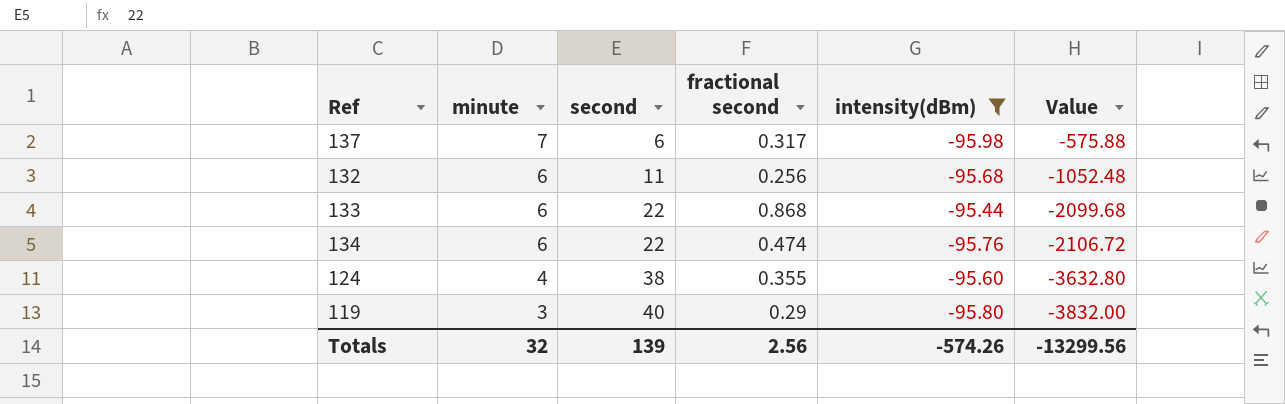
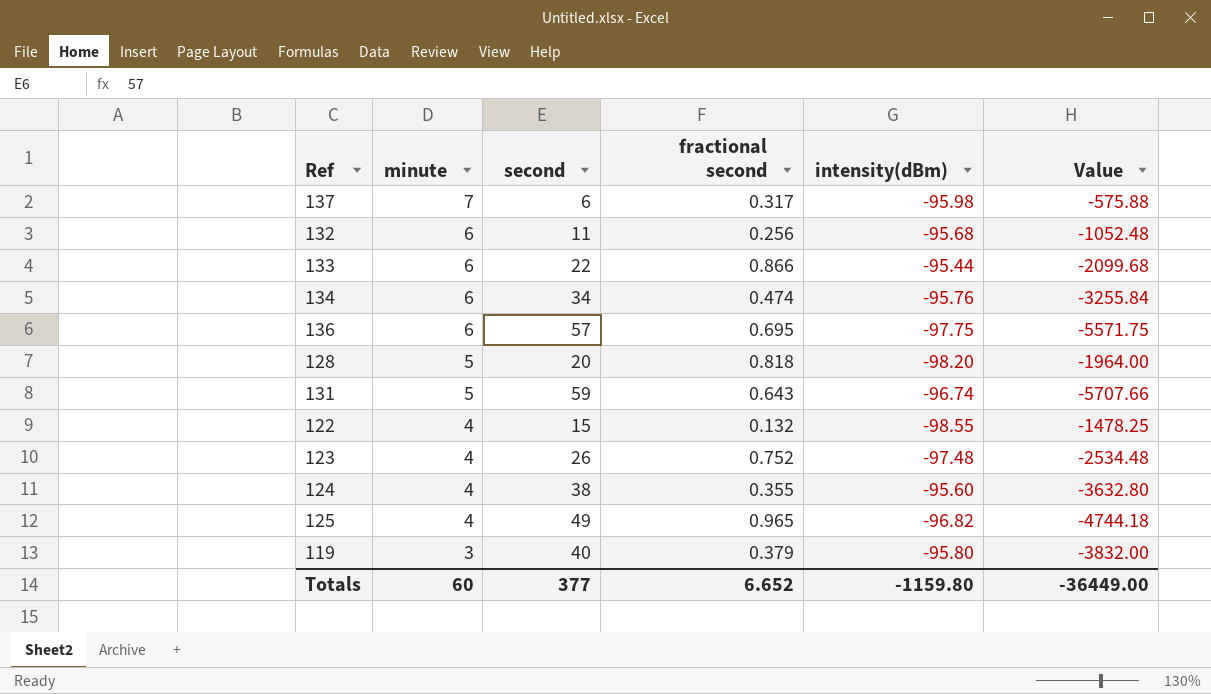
filter: intensity(dBm) >= -95.98 -> none
133 | fractional second: 0.868 -> 0.866
134 | second: 22 -> 34
134 | Value: -2106.72 -> -3255.84
119 | fractional second: 0.29 -> 0.379
Totals | minute: 32 -> 60
Totals | second: 139 -> 377
Totals | fractional second: 2.56 -> 6.652
Totals | intensity(dBm): -574.26 -> -1159.80
Totals | Value: -13299.56 -> -36449.00

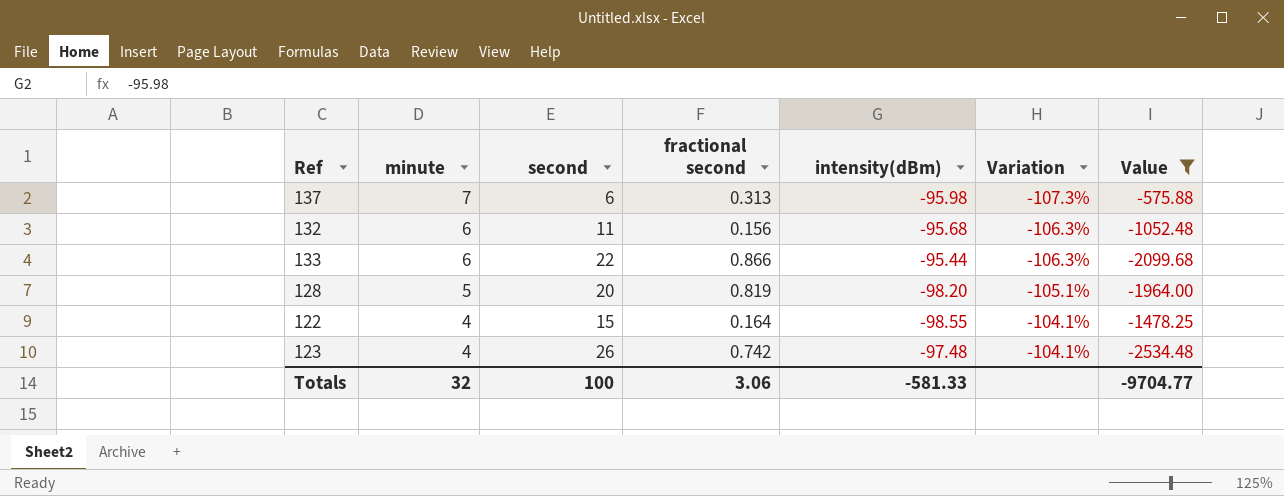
filter: none -> Value >= -2534.48
column Variation | formula: none -> ([minute] - [intensity(dBm)]) / [intensity(dBm)]
137 | fractional second: 0.317 -> 0.313
132 | fractional second: 0.256 -> 0.156
128 | fractional second: 0.818 -> 0.819
122 | fractional second: 0.132 -> 0.164
123 | fractional second: 0.752 -> 0.742
Totals | minute: 60 -> 32
Totals | second: 377 -> 100
Totals | fractional second: 6.652 -> 3.06
Totals | intensity(dBm): -1159.80 -> -581.33
Totals | Value: -36449.00 -> -9704.77

